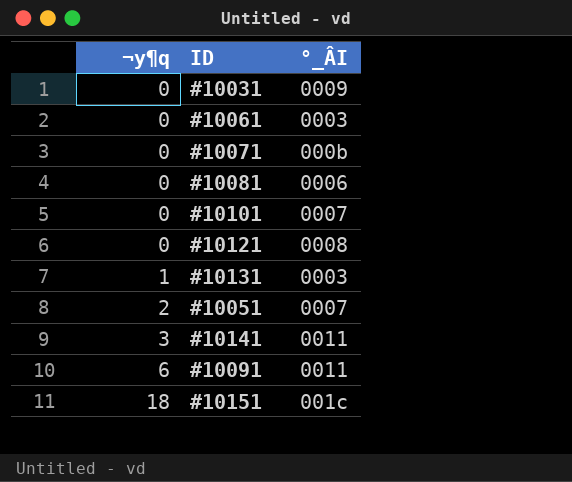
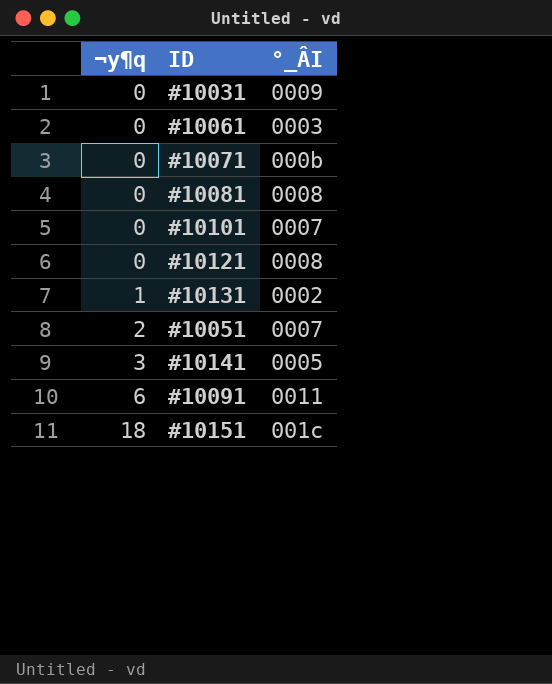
#10081 | °_ÂI: 0006 -> 0008
#10131 | °_ÂI: 0003 -> 0002
#10141 | °_ÂI: 0011 -> 0005

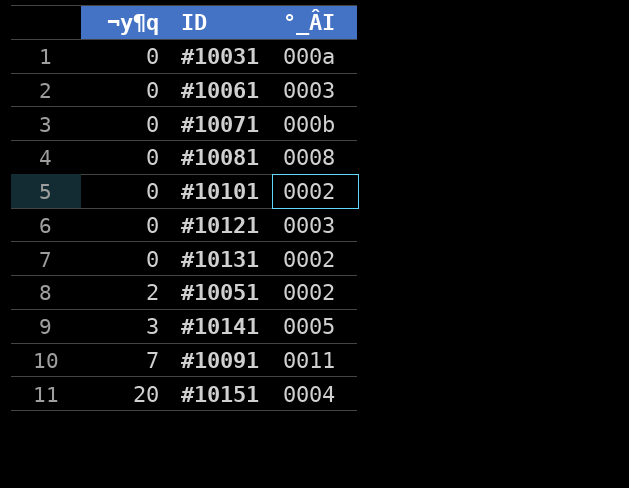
#10031 | °_ÂI: 0009 -> 000a
#10101 | °_ÂI: 0007 -> 0002
#10121 | °_ÂI: 0008 -> 0003
#10131 | ¬y¶q: 1 -> 0
#10051 | °_ÂI: 0007 -> 0002
#10091 | ¬y¶q: 6 -> 7
#10151 | ¬y¶q: 18 -> 20
#10151 | °_ÂI: 001c -> 0004

